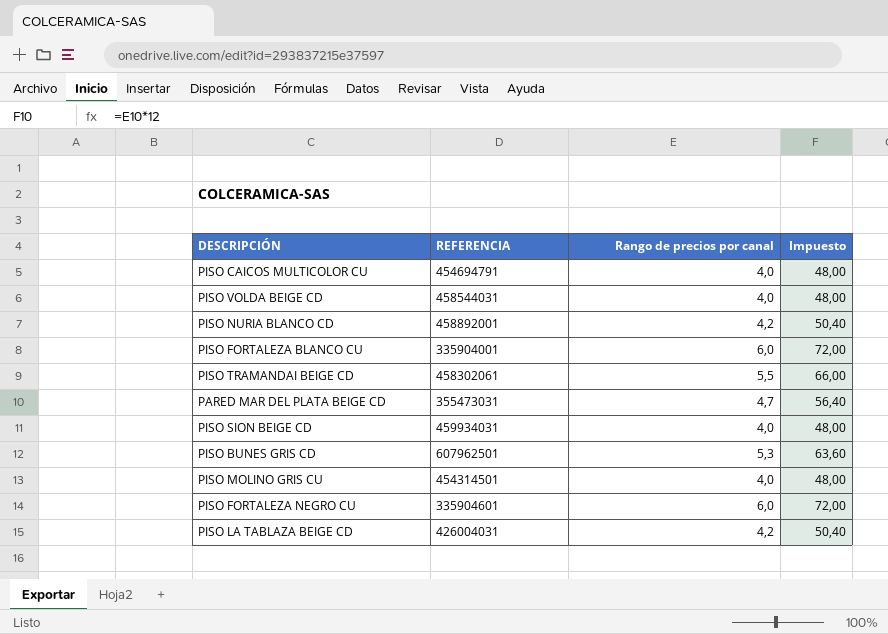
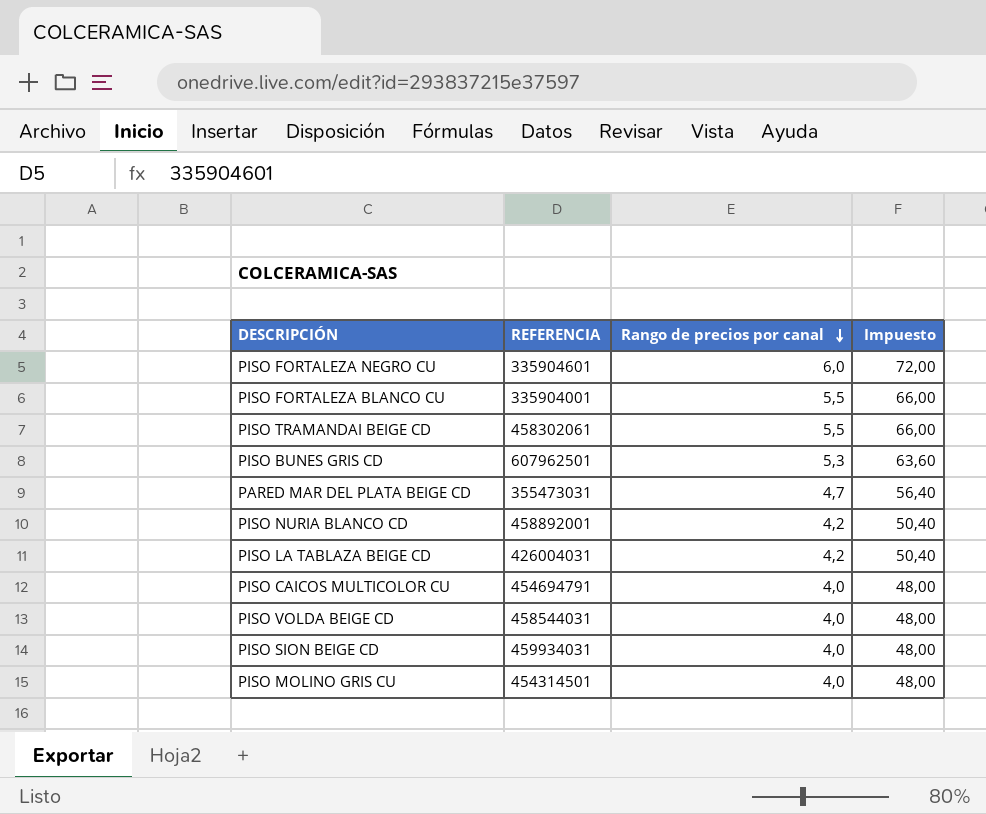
row order: none -> Rango de precios por canal descending
PISO FORTALEZA BLANCO CU | Rango de precios por canal: 6,0 -> 5,5
PISO FORTALEZA BLANCO CU | Impuesto: 72,00 -> 66,00

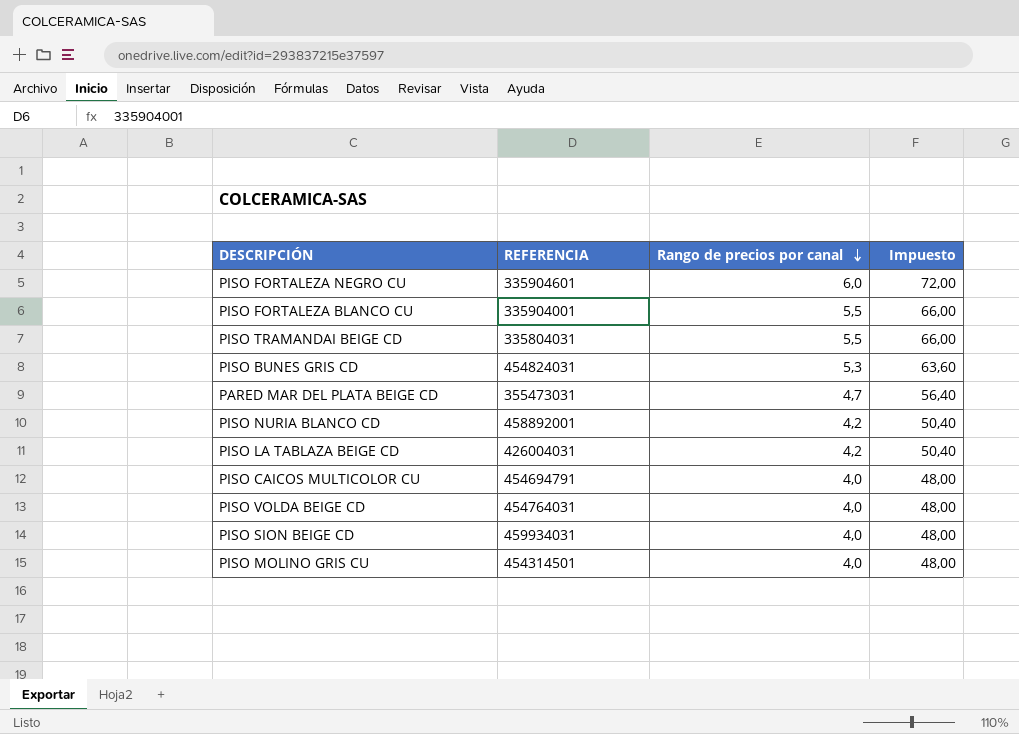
PISO TRAMANDAI BEIGE CD | REFERENCIA: 458302061 -> 335804031
PISO BUNES GRIS CD | REFERENCIA: 607962501 -> 454824031
PISO VOLDA BEIGE CD | REFERENCIA: 458544031 -> 454764031

